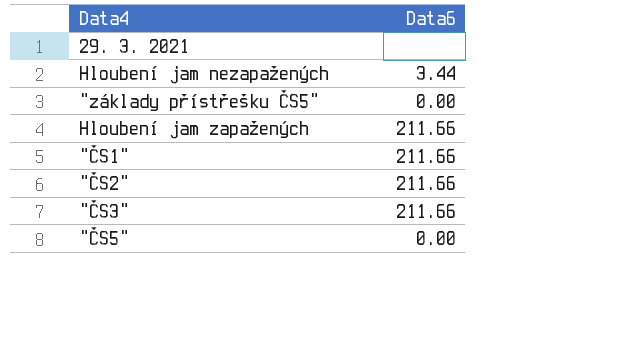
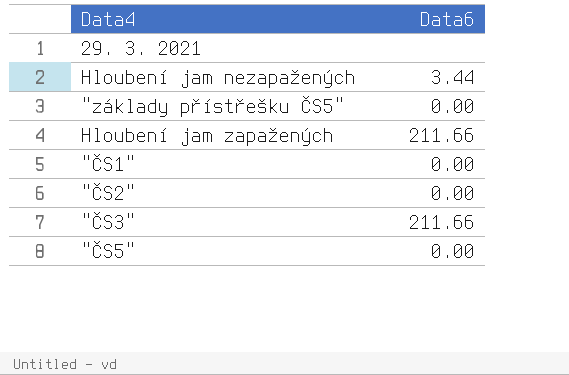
"ČS1" | Data6: 211.66 -> 0.00
"ČS2" | Data6: 211.66 -> 0.00

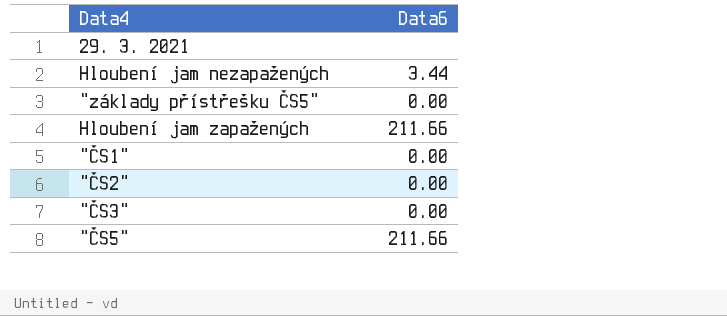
"ČS3" | Data6: 211.66 -> 0.00
"ČS5" | Data6: 0.00 -> 211.66

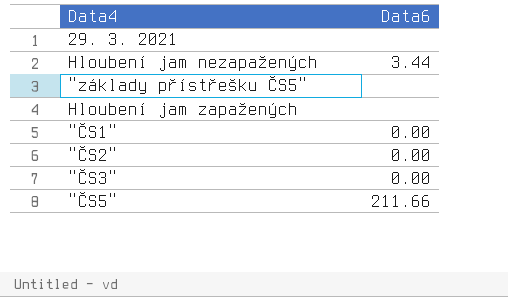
"základy přístřešku ČS5" | Data6: 0.00 -> none
Hloubení jam zapažených | Data6: 211.66 -> none

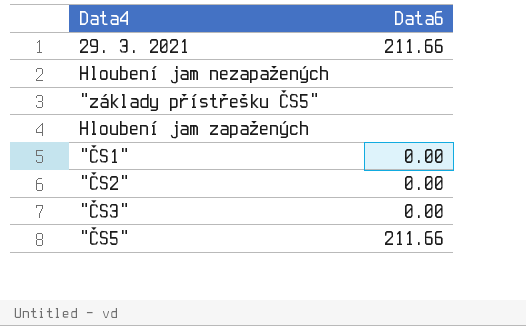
29. 3. 2021 | Data6: none -> 211.66
Hloubení jam nezapažených | Data6: 3.44 -> none

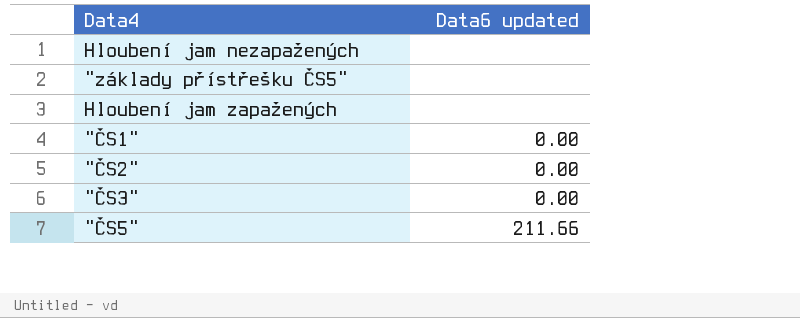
column name: Data6 -> Data6 updated
row 29. 3. 2021: 211.66 -> none

